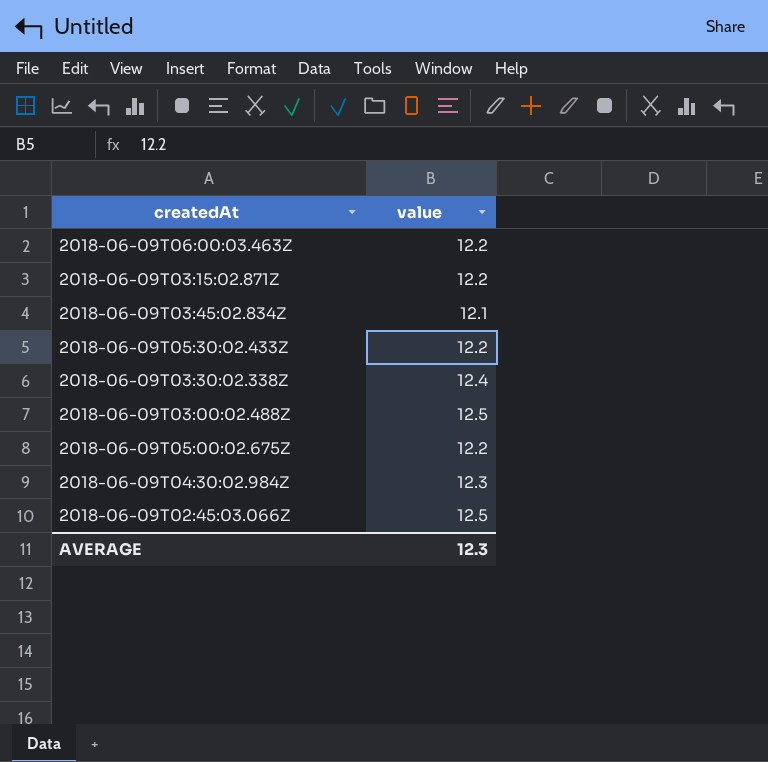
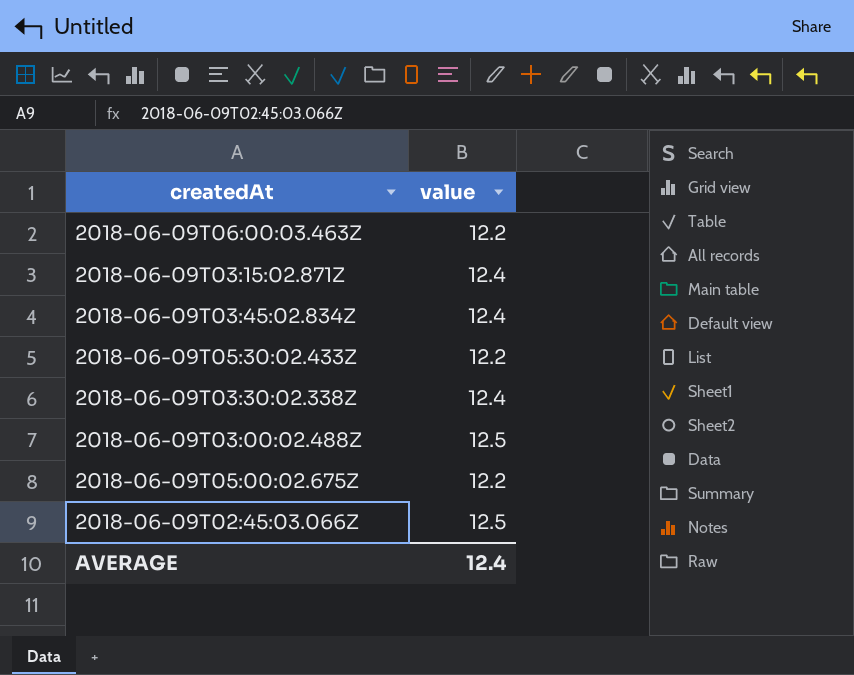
row 2018-06-09T04:30:02.984Z: 12.3 -> none
2018-06-09T03:15:02.871Z | value: 12.2 -> 12.4
2018-06-09T03:45:02.834Z | value: 12.1 -> 12.4
AVERAGE | value: 12.3 -> 12.4

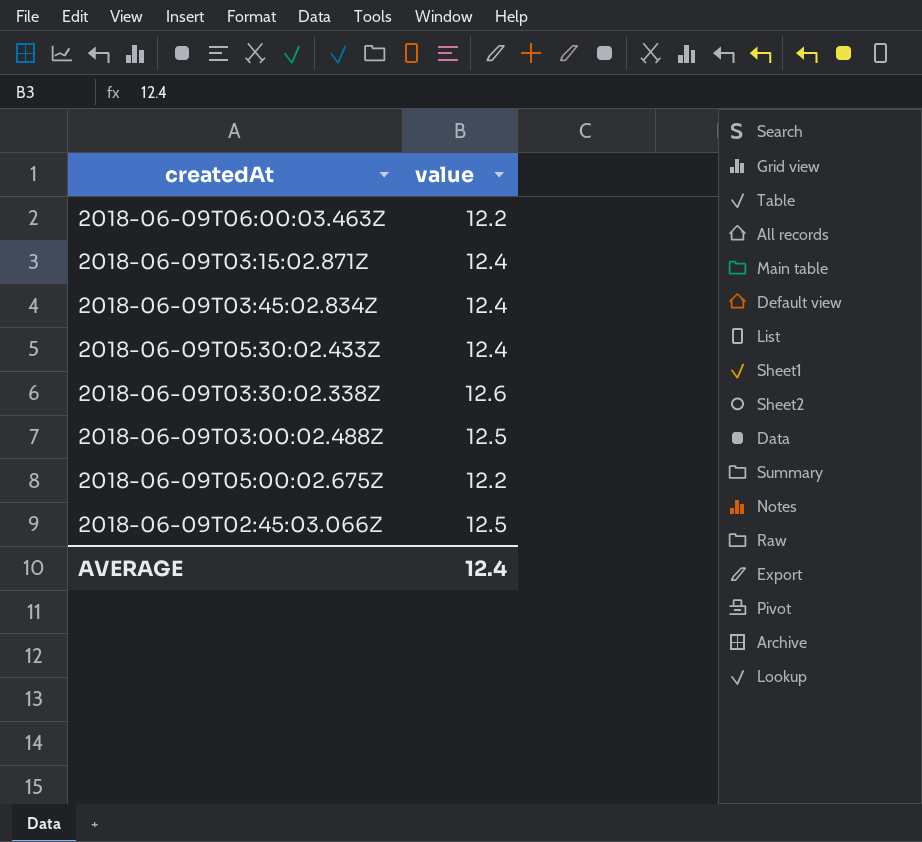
2018-06-09T05:30:02.433Z | value: 12.2 -> 12.4
2018-06-09T03:30:02.338Z | value: 12.4 -> 12.6

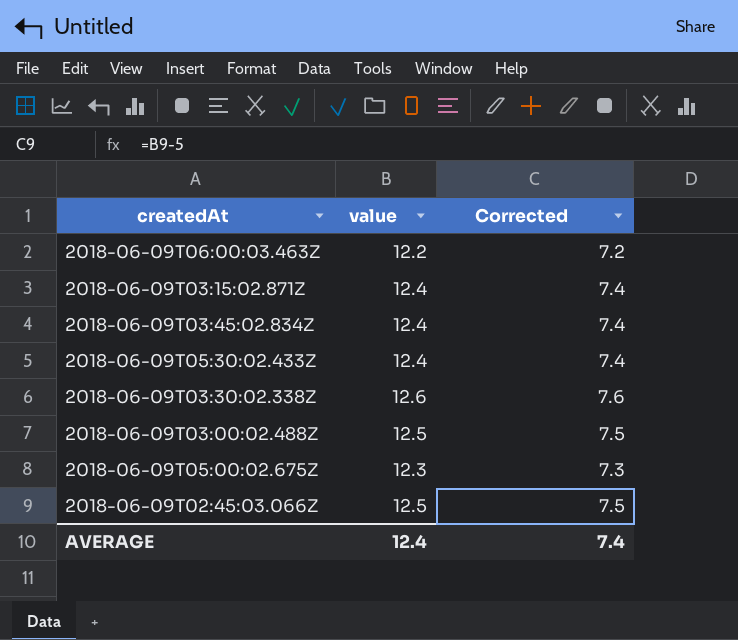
column Corrected | formula: none -> [value] - 5
2018-06-09T05:00:02.675Z | value: 12.2 -> 12.3

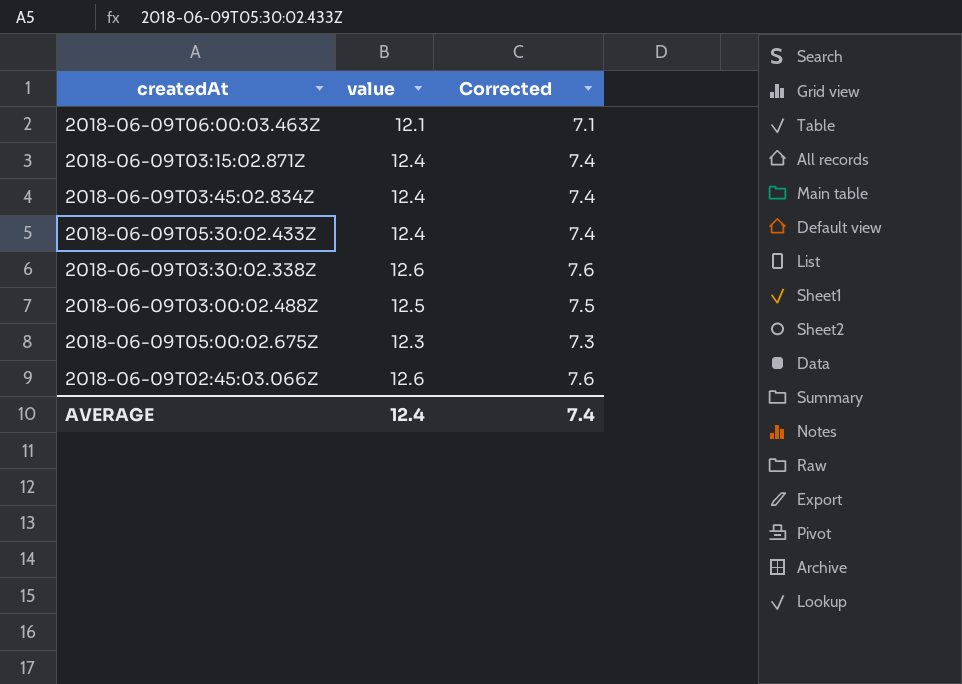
2018-06-09T06:00:03.463Z | value: 12.2 -> 12.1
2018-06-09T06:00:03.463Z | Corrected: 7.2 -> 7.1
2018-06-09T02:45:03.066Z | value: 12.5 -> 12.6
2018-06-09T02:45:03.066Z | Corrected: 7.5 -> 7.6

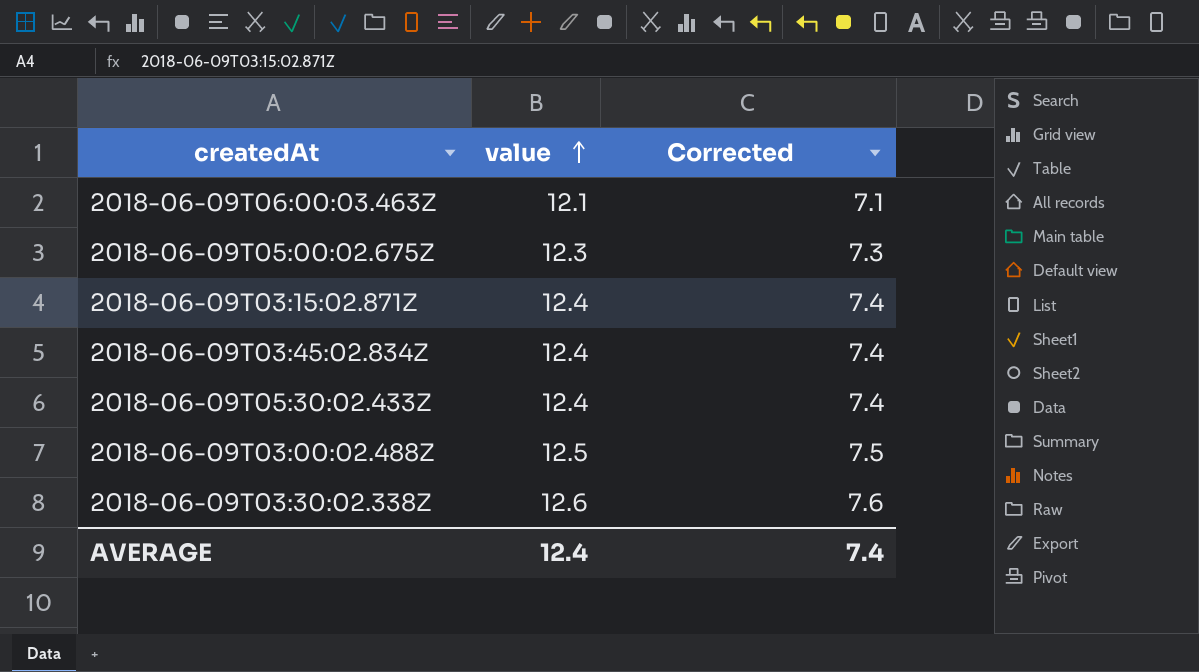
row order: none -> value ascending
row 2018-06-09T02:45:03.066Z: 12.6 | 7.6 -> none

